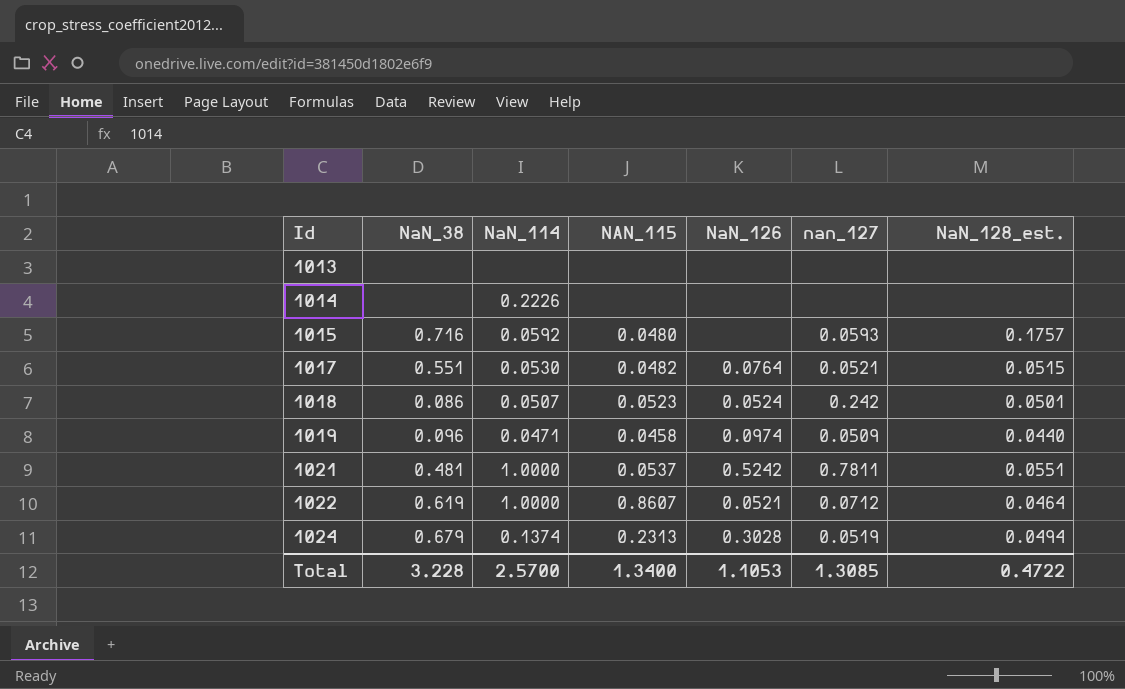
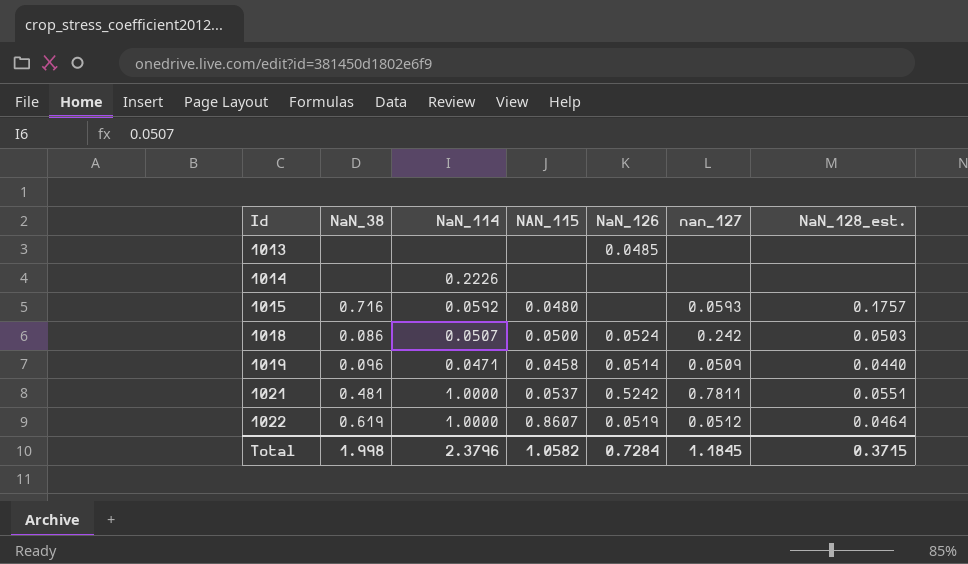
row 1017: 0.551 | 0.0530 | 0.0482 | 0.0764 | 0.0521 | 0.0515 -> none
row 1024: 0.679 | 0.1374 | 0.2313 | 0.3028 | 0.0519 | 0.0494 -> none
1013 | NaN_126: none -> 0.0485
1018 | NAN_115: 0.0523 -> 0.0500
1018 | NaN_128_est.: 0.0501 -> 0.0503
1019 | NaN_126: 0.0974 -> 0.0514
1022 | NaN_126: 0.0521 -> 0.0519
1022 | nan_127: 0.0712 -> 0.0512
Total | NaN_38: 3.228 -> 1.998
Total | NaN_114: 2.5700 -> 2.3796
Total | NAN_115: 1.3400 -> 1.0582
Total | NaN_126: 1.1053 -> 0.7284
Total | nan_127: 1.3085 -> 1.1845
Total | NaN_128_est.: 0.4722 -> 0.3715

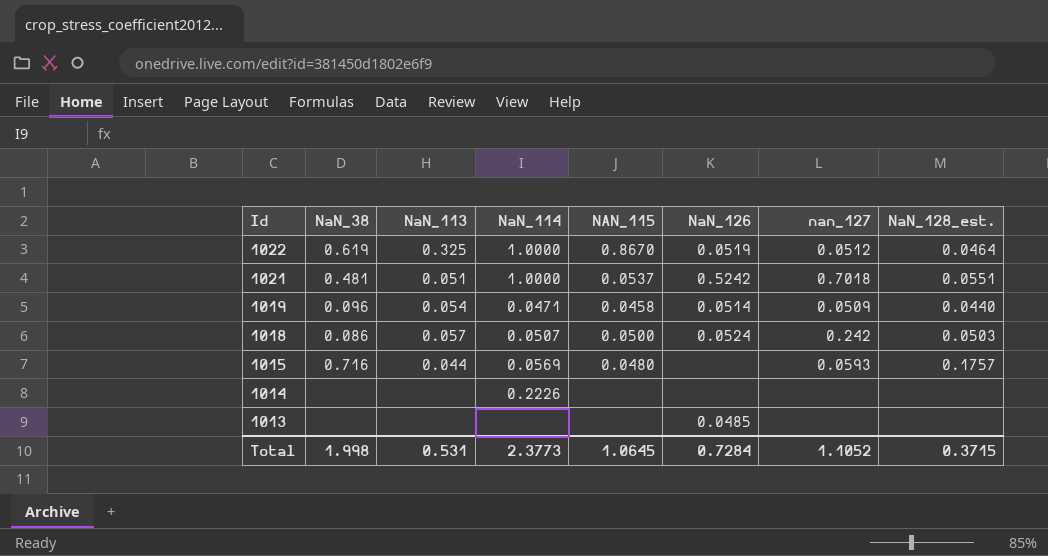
row order: Id ascending -> Id descending
column NaN_113 | position: none -> 3
1022 | NAN_115: 0.8607 -> 0.8670
1021 | nan_127: 0.7811 -> 0.7018
1015 | NaN_114: 0.0592 -> 0.0569
Total | NaN_114: 2.3796 -> 2.3773
Total | NAN_115: 1.0582 -> 1.0645
Total | nan_127: 1.1845 -> 1.1052

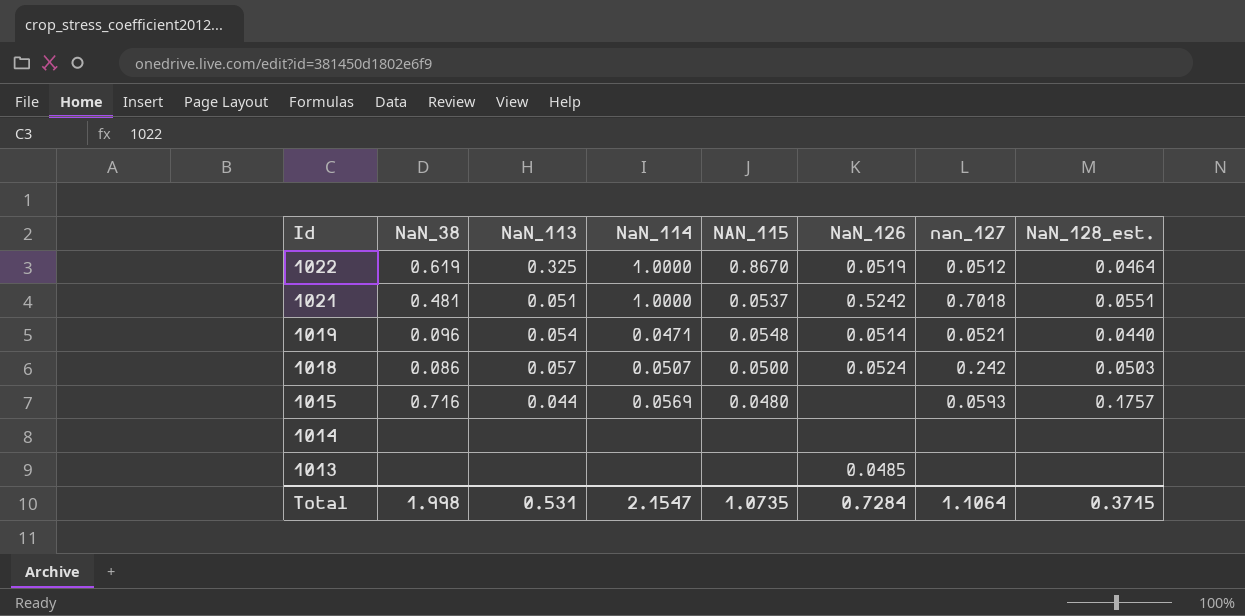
1019 | NAN_115: 0.0458 -> 0.0548
1019 | nan_127: 0.0509 -> 0.0521
1014 | NaN_114: 0.2226 -> none
Total | NaN_114: 2.3773 -> 2.1547
Total | NAN_115: 1.0645 -> 1.0735
Total | nan_127: 1.1052 -> 1.1064

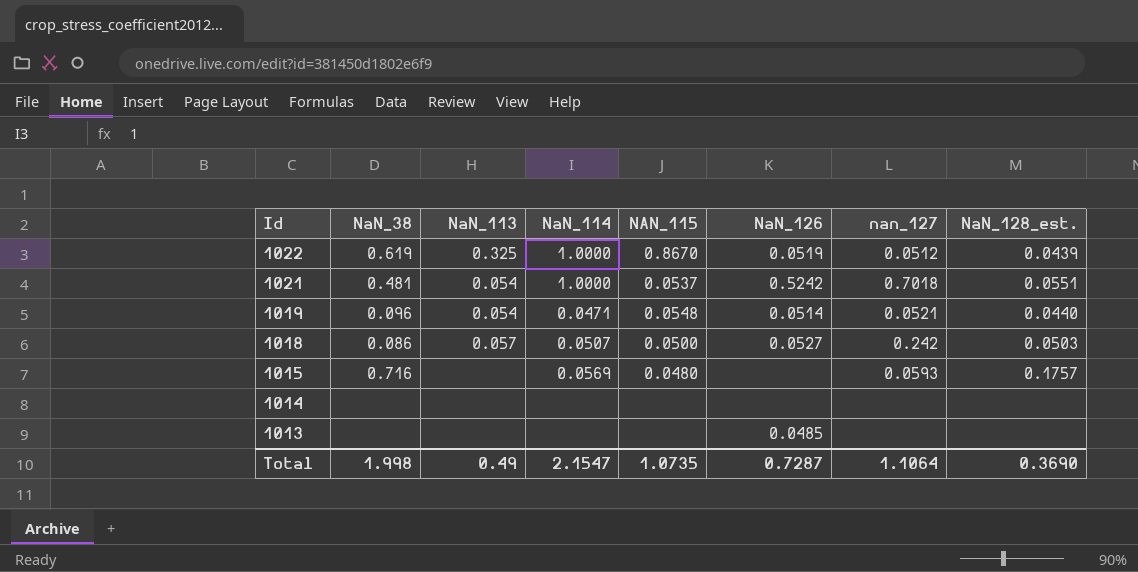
1022 | NaN_128_est.: 0.0464 -> 0.0439
1021 | NaN_113: 0.051 -> 0.054
1018 | NaN_126: 0.0524 -> 0.0527
1015 | NaN_113: 0.044 -> none
Total | NaN_113: 0.531 -> 0.49
Total | NaN_126: 0.7284 -> 0.7287
Total | NaN_128_est.: 0.3715 -> 0.3690

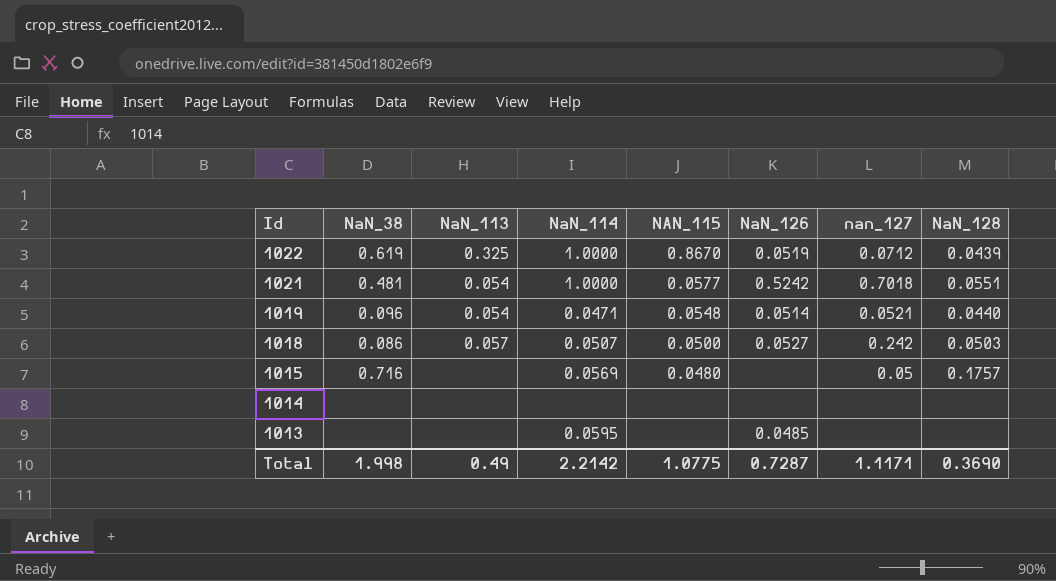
column name: NaN_128_est. -> NaN_128
1022 | nan_127: 0.0512 -> 0.0712
1021 | NAN_115: 0.0537 -> 0.0577
1015 | nan_127: 0.0593 -> 0.05
1013 | NaN_114: none -> 0.0595
Total | NaN_114: 2.1547 -> 2.2142
Total | NAN_115: 1.0735 -> 1.0775
Total | nan_127: 1.1064 -> 1.1171

